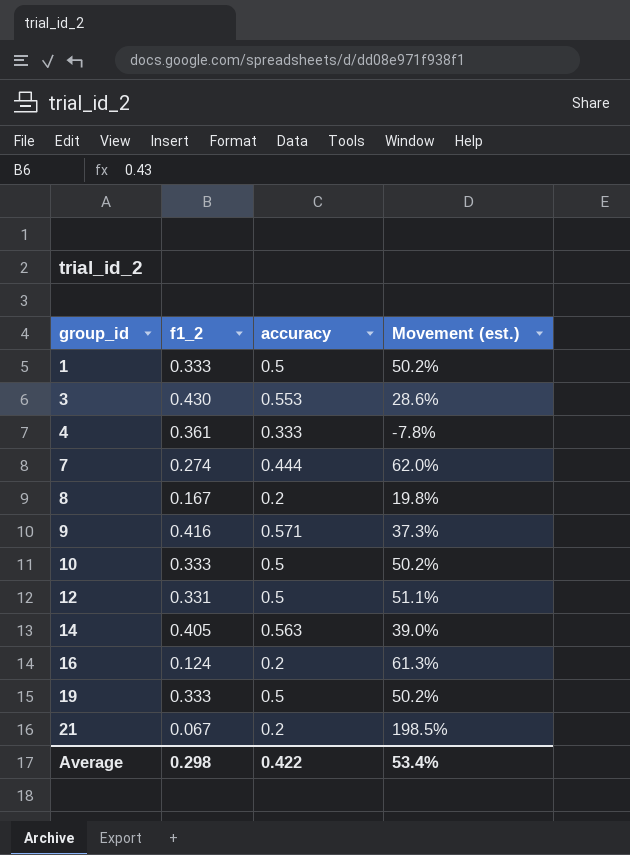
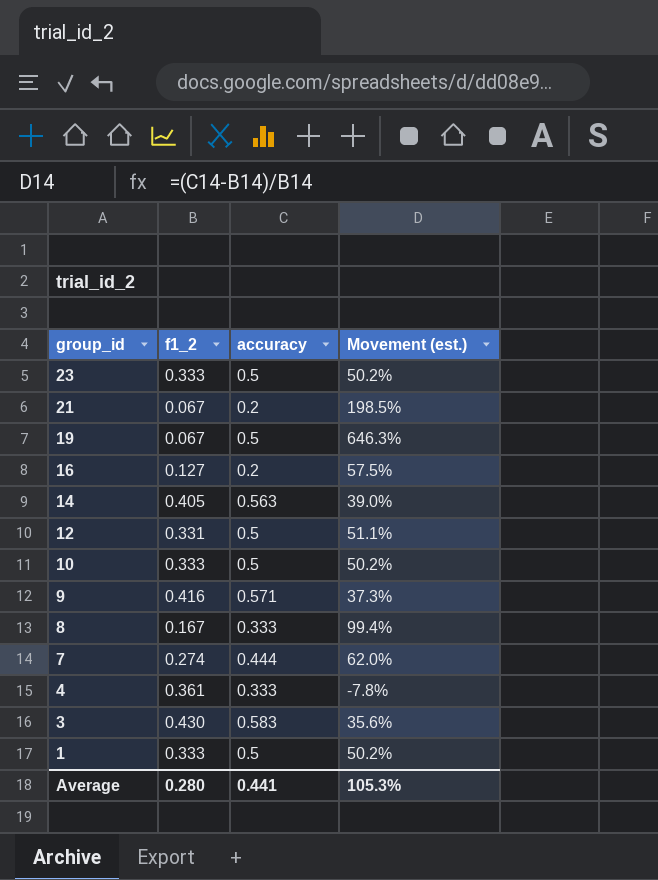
row order: group_id ascending -> group_id descending
row 23: none -> 0.333 | 0.5 | 50.2%
19 | f1_2: 0.333 -> 0.067
19 | Movement (est.): 50.2% -> 646.3%
16 | f1_2: 0.124 -> 0.127
16 | Movement (est.): 61.3% -> 57.5%
8 | accuracy: 0.2 -> 0.333
8 | Movement (est.): 19.8% -> 99.4%
3 | accuracy: 0.553 -> 0.583
3 | Movement (est.): 28.6% -> 35.6%
Average | f1_2: 0.298 -> 0.280
Average | accuracy: 0.422 -> 0.441
Average | Movement (est.): 53.4% -> 105.3%

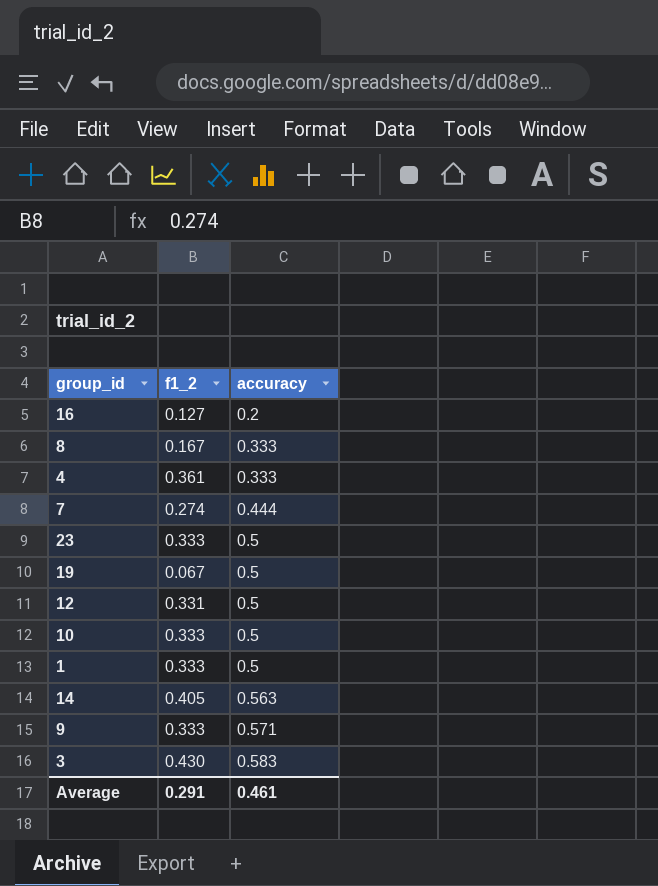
row order: group_id descending -> accuracy ascending
column Movement (est.) | formula: ([accuracy] - [f1_2]) / [f1_2] -> none
row 21: 0.067 | 0.2 | 198.5% -> none
9 | f1_2: 0.416 -> 0.333
Average | f1_2: 0.280 -> 0.291
Average | accuracy: 0.441 -> 0.461

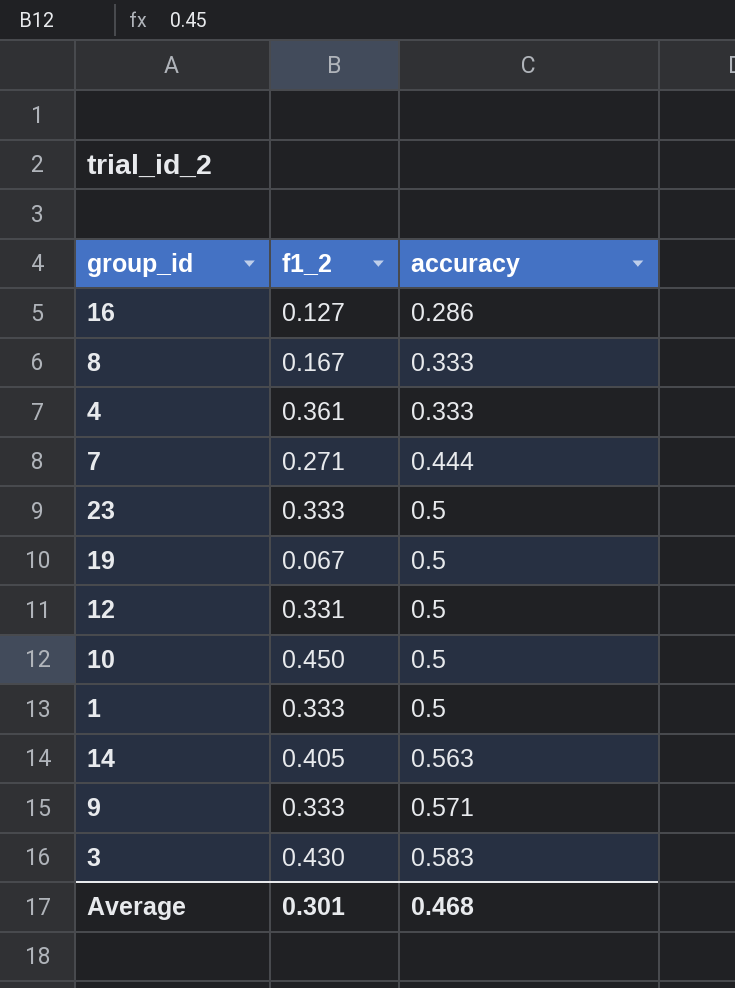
16 | accuracy: 0.2 -> 0.286
7 | f1_2: 0.274 -> 0.271
10 | f1_2: 0.333 -> 0.450
Average | f1_2: 0.291 -> 0.301
Average | accuracy: 0.461 -> 0.468

